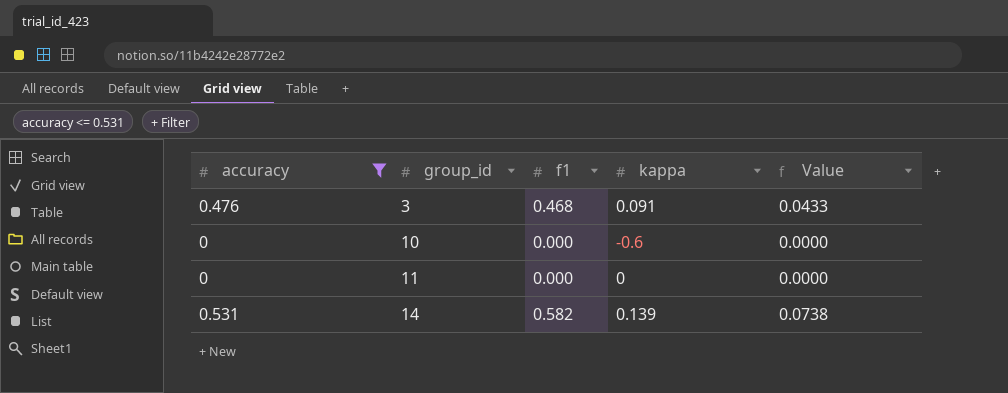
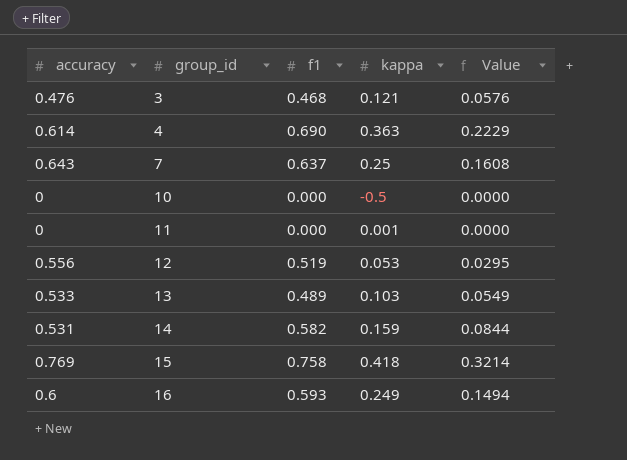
filter: accuracy <= 0.531 -> none
3 | kappa: 0.091 -> 0.121
3 | Value: 0.0433 -> 0.0576
10 | kappa: -0.6 -> -0.5
11 | kappa: 0 -> 0.001
14 | kappa: 0.139 -> 0.159
14 | Value: 0.0738 -> 0.0844

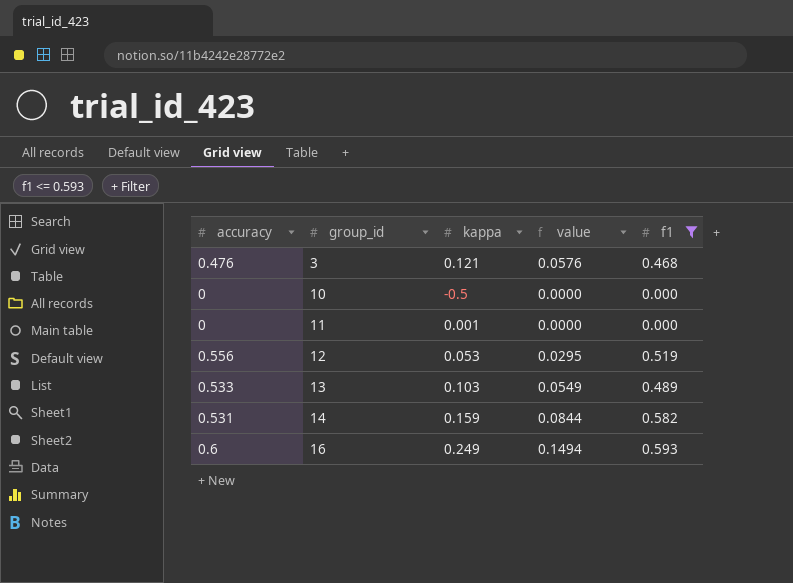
filter: none -> f1 <= 0.593
column name: Value -> value
column f1 | position: 3 -> 5

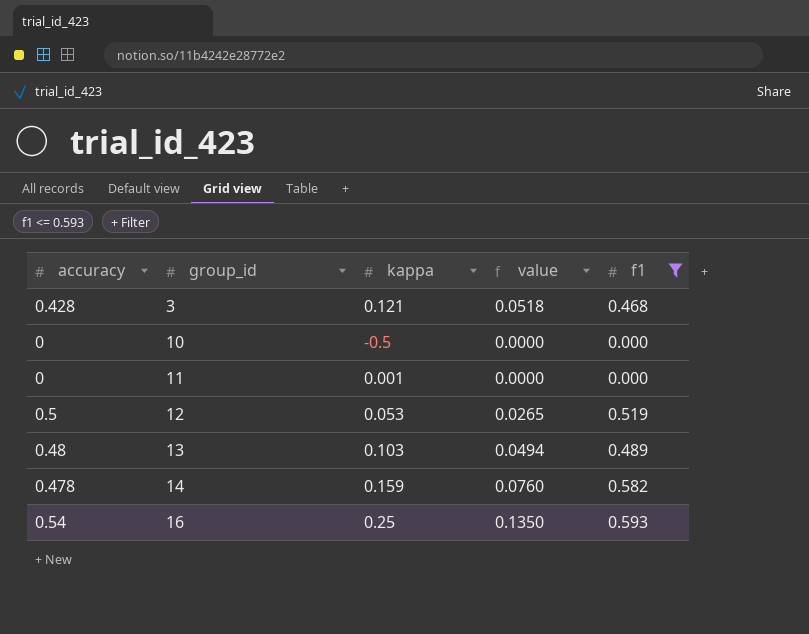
3 | accuracy: 0.476 -> 0.428
3 | value: 0.0576 -> 0.0518
12 | accuracy: 0.556 -> 0.5
12 | value: 0.0295 -> 0.0265
13 | accuracy: 0.533 -> 0.48
13 | value: 0.0549 -> 0.0494
14 | accuracy: 0.531 -> 0.478
14 | value: 0.0844 -> 0.0760
16 | accuracy: 0.6 -> 0.54
16 | kappa: 0.249 -> 0.25
16 | value: 0.1494 -> 0.1350

